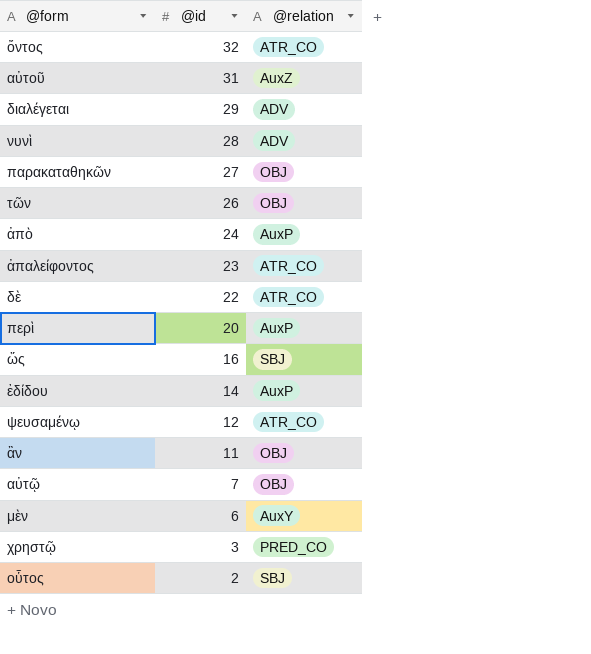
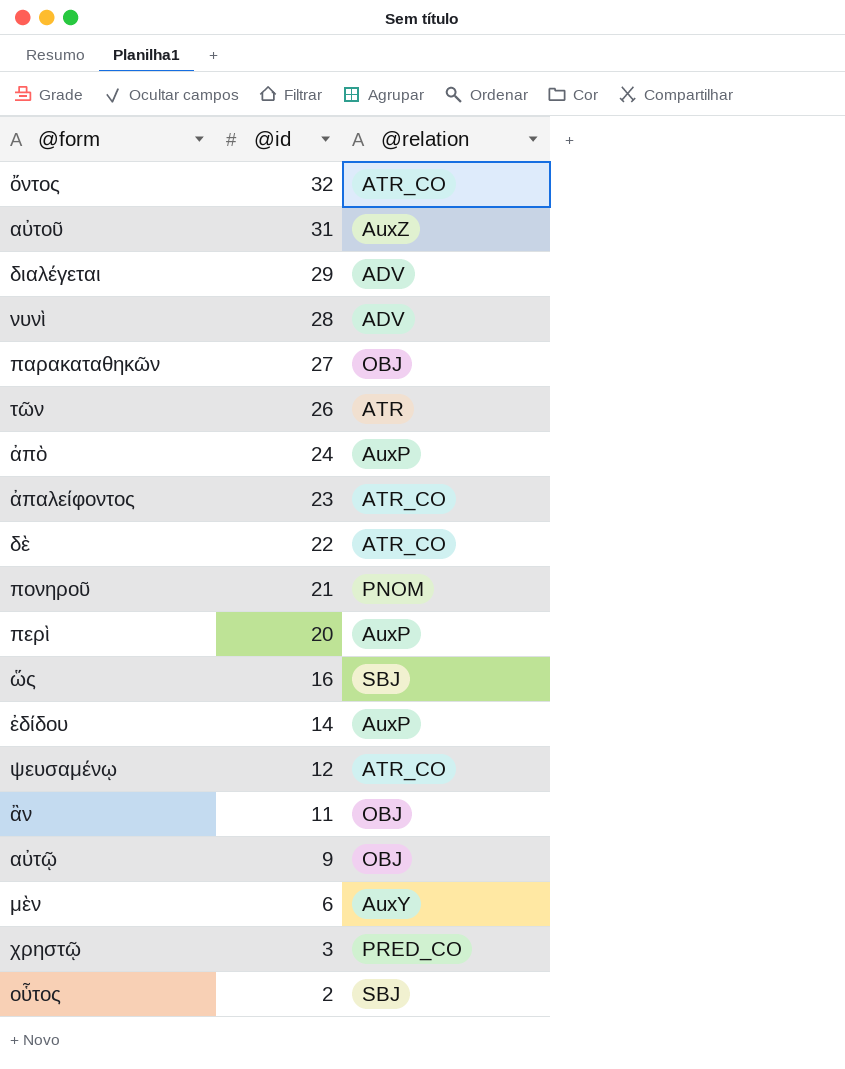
τῶν | @relation: OBJ -> ATR
row πονηροῦ: none -> 21 | PNOM
αὐτῷ | @id: 7 -> 9

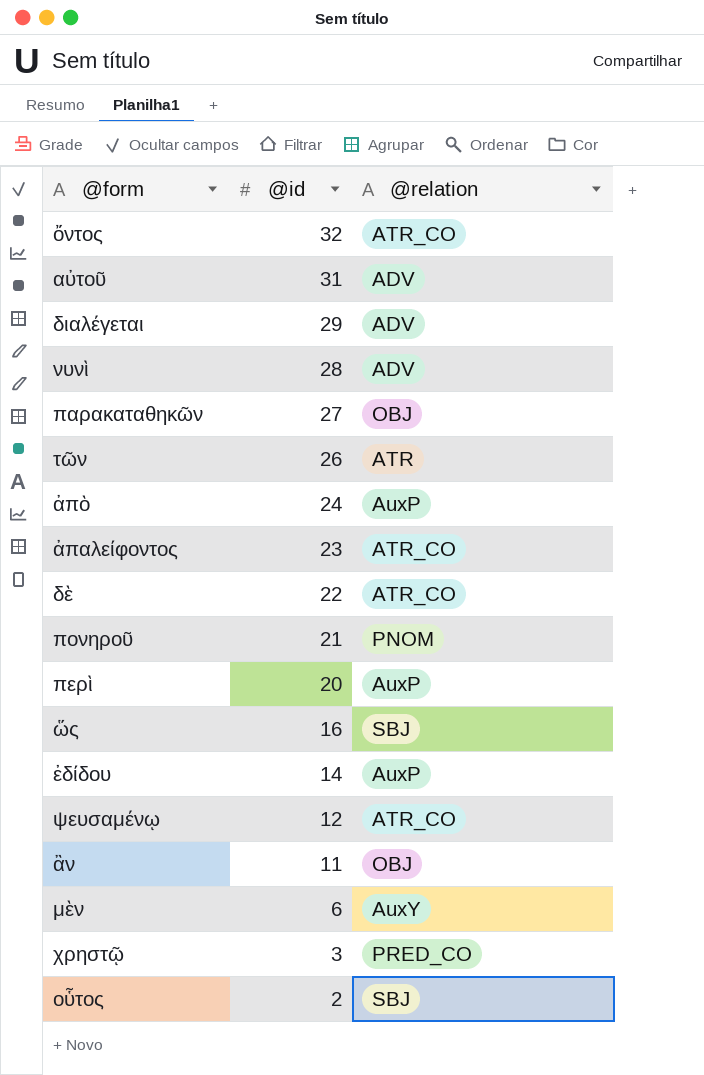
row αὐτῷ: 9 | OBJ -> none
αὐτοῦ | @relation: AuxZ -> ADV

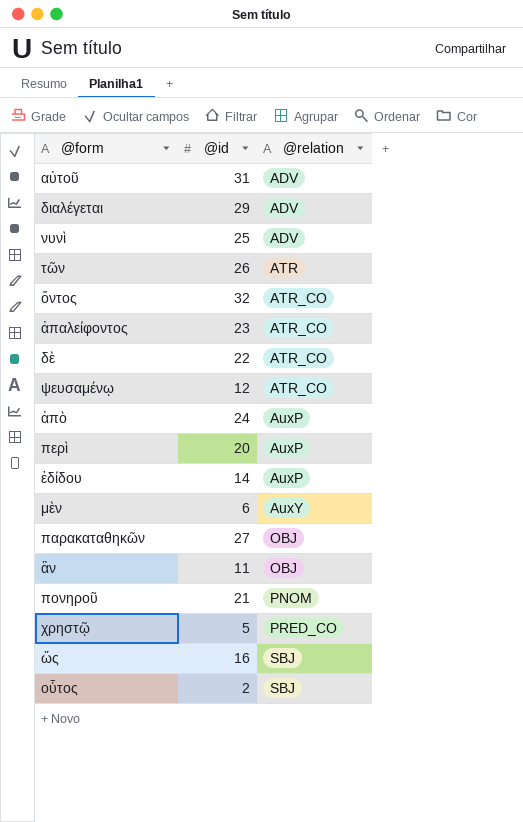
row order: @id descending -> @relation ascending
νυνὶ | @id: 28 -> 25
χρηστῷ | @id: 3 -> 5

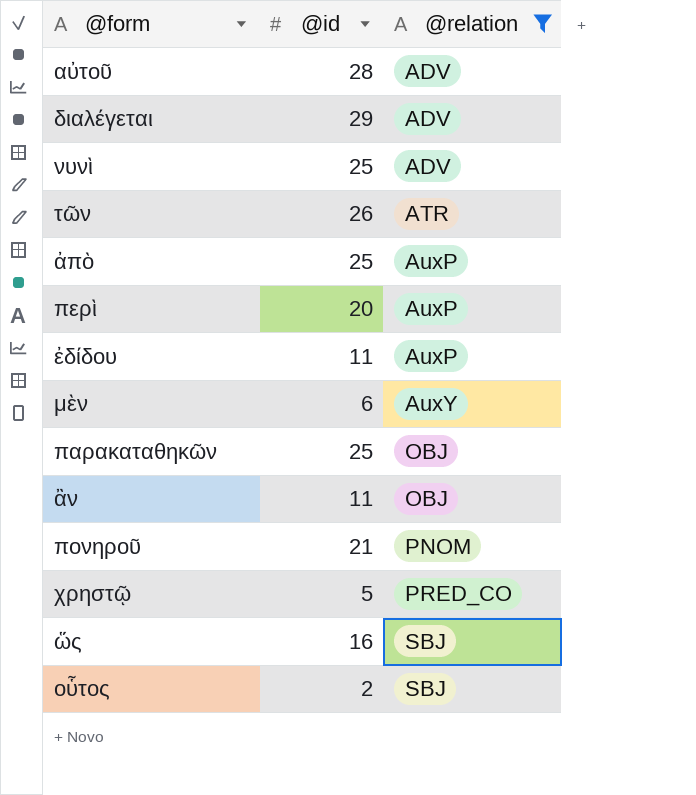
filter: none -> @relation != ATR_CO
αὐτοῦ | @id: 31 -> 28
ἀπὸ | @id: 24 -> 25
ἐδίδου | @id: 14 -> 11
παρακαταθηκῶν | @id: 27 -> 25

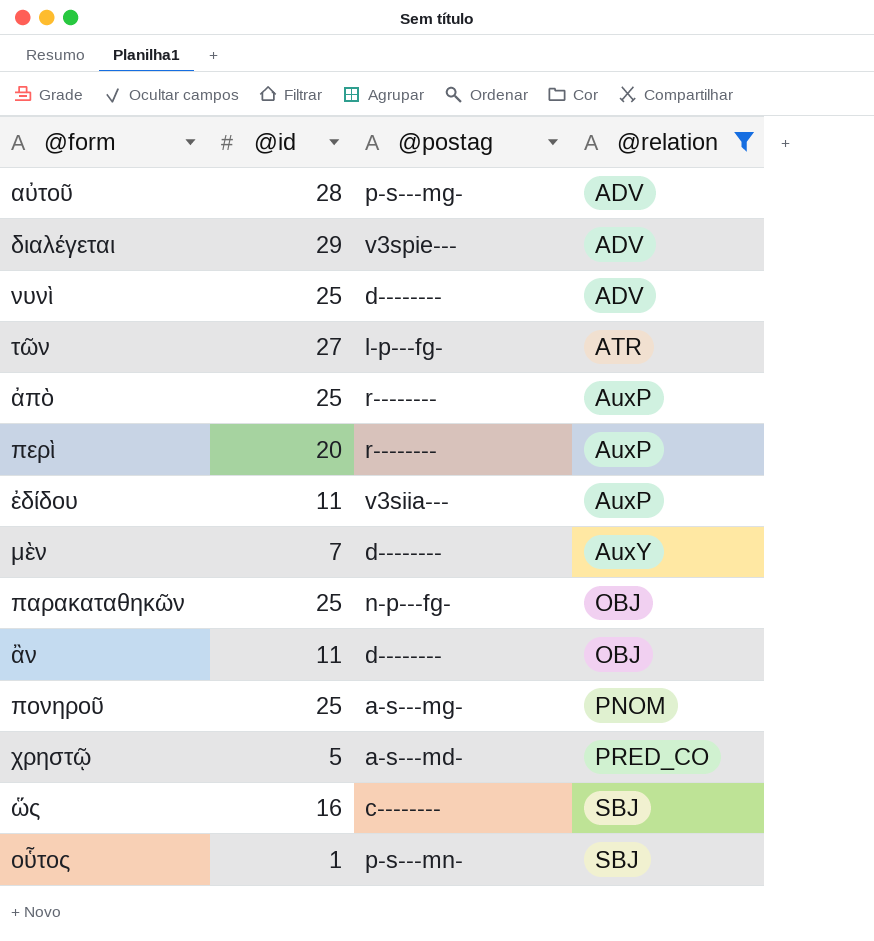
column @postag | position: none -> 3
τῶν | @id: 26 -> 27
μὲν | @id: 6 -> 7
πονηροῦ | @id: 21 -> 25
οὗτος | @id: 2 -> 1

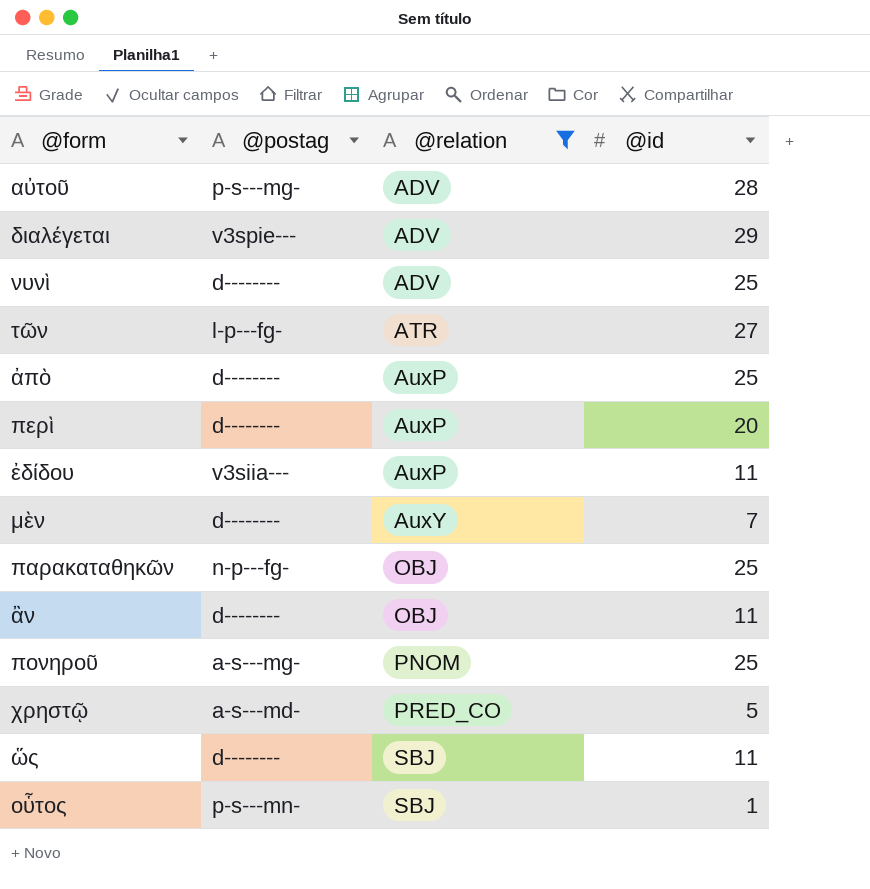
column @id | position: 2 -> 4
ἀπὸ | @postag: r-------- -> d--------
περὶ | @postag: r-------- -> d--------
ὥς | @postag: c-------- -> d--------
ὥς | @id: 16 -> 11

